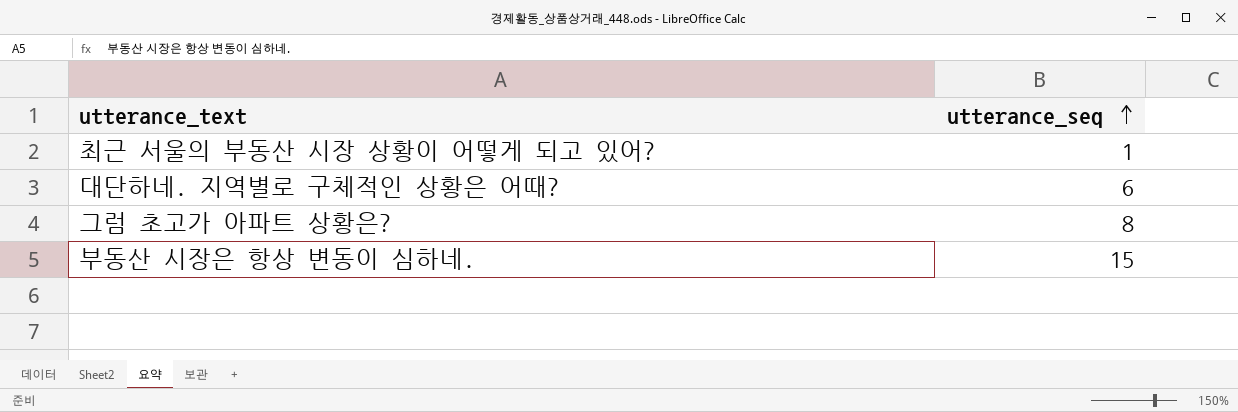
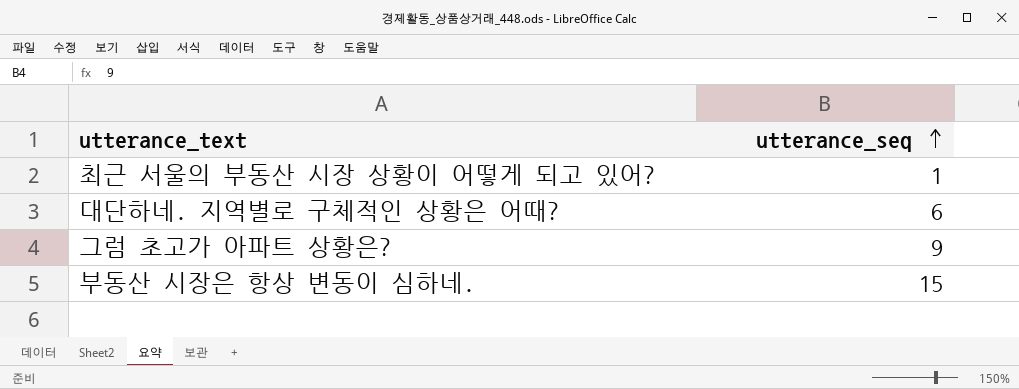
그럼 초고가 아파트 상황은? | utterance_seq: 8 -> 9

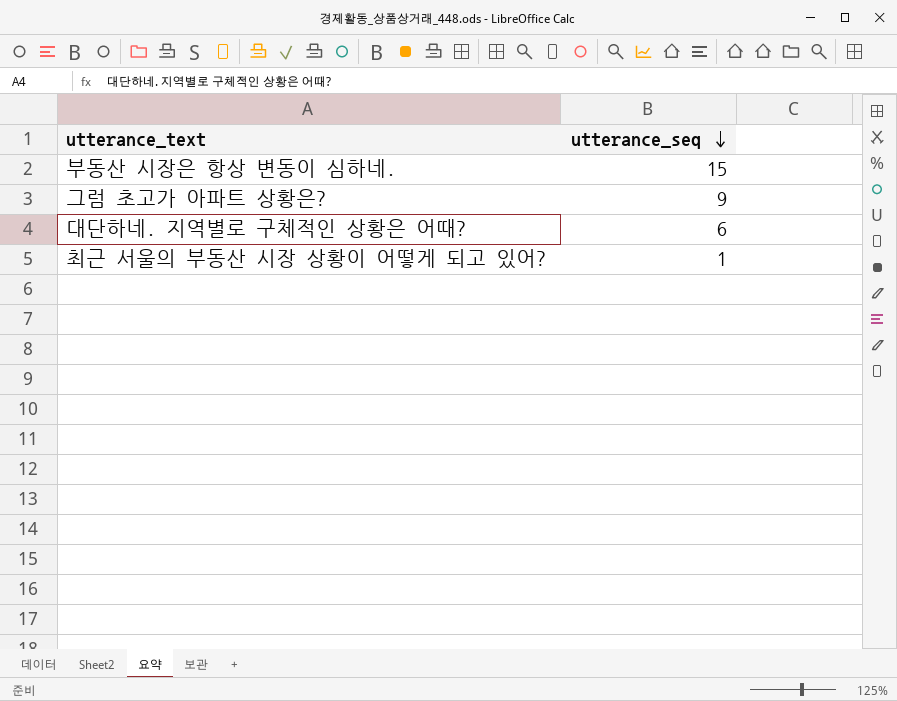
row order: utterance_seq ascending -> utterance_seq descending

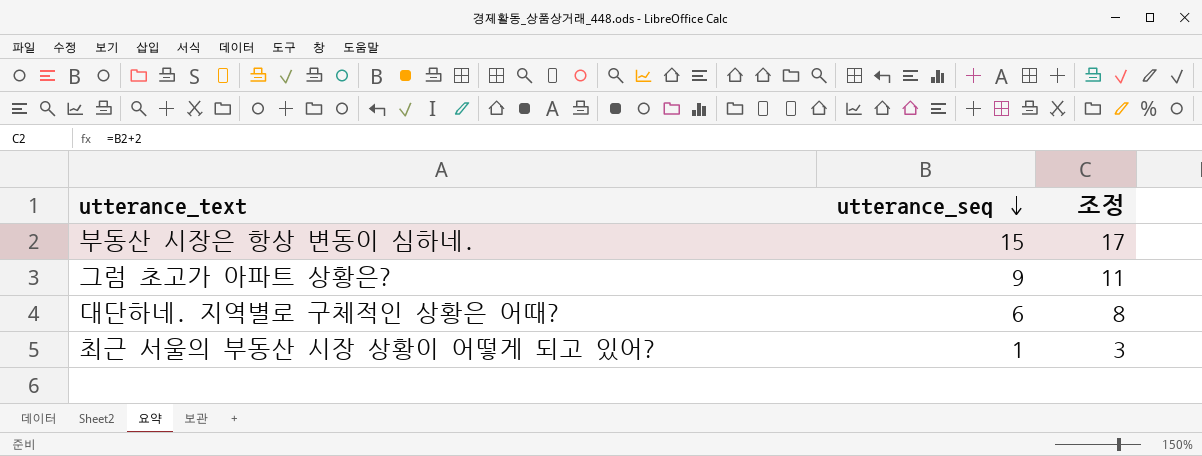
column 조정 | formula: none -> [utterance_seq] + 2

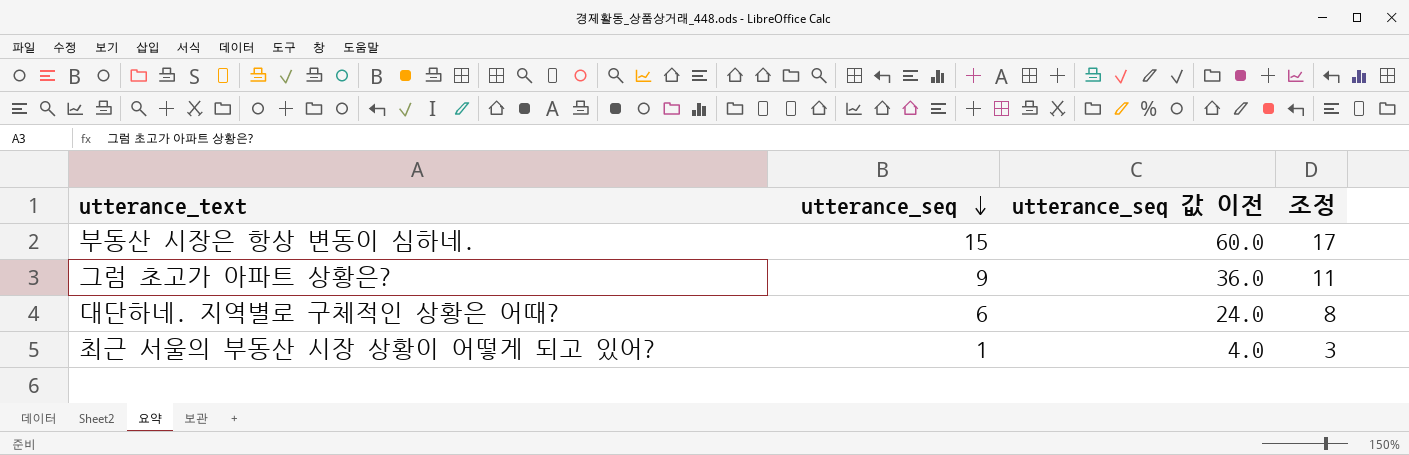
column utterance_seq 값 이전 | formula: none -> [utterance_seq] * 4

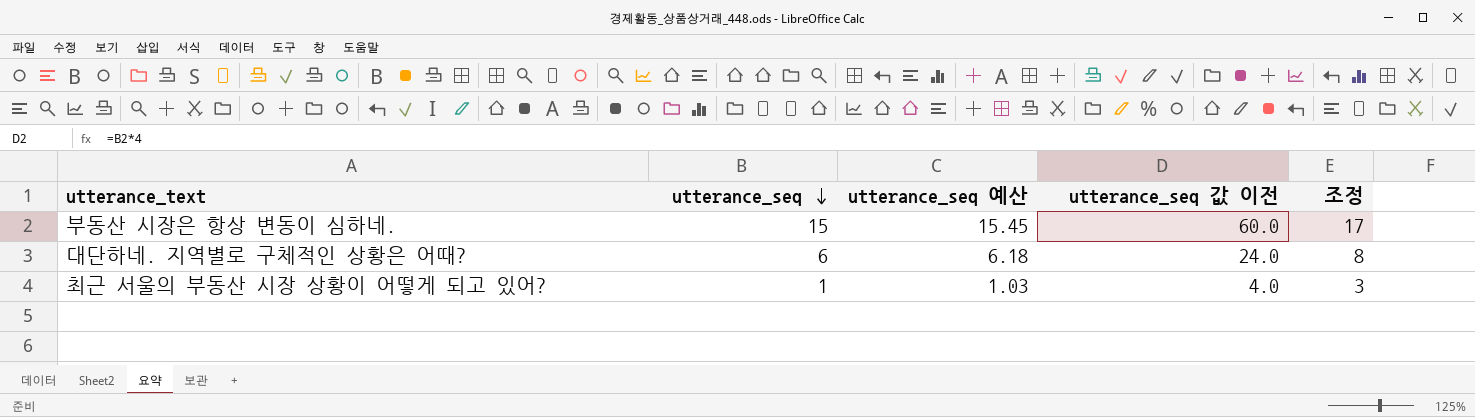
column utterance_seq 예산 | formula: none -> [utterance_seq] * 1.03
row 그럼 초고가 아파트 상황은?: 9 | 36.0 | 11 -> none

